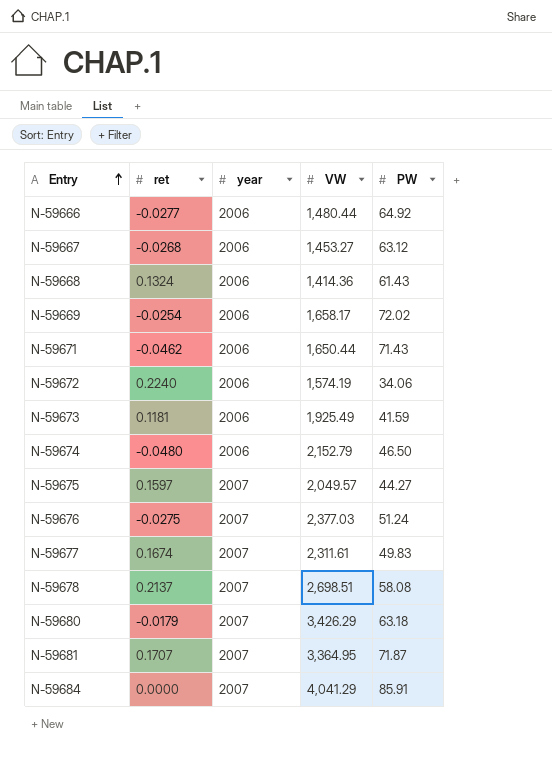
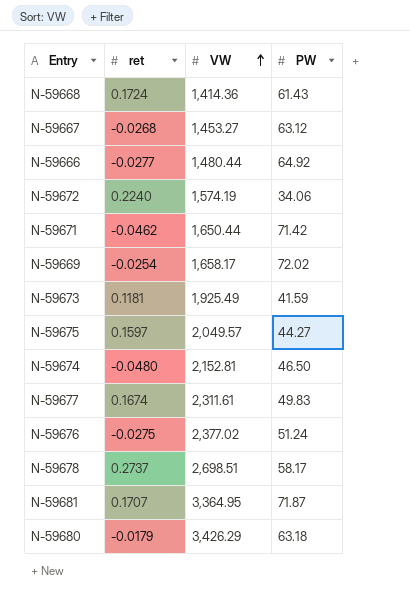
row order: Entry ascending -> VW ascending
column year | position: 3 -> none
row N-59684: 0.0000 | 2007 | 4,041.29 | 85.91 -> none
N-59668 | ret: 0.1324 -> 0.1724
N-59671 | PW: 71.43 -> 71.42
N-59674 | VW: 2,152.79 -> 2,152.81
N-59676 | VW: 2,377.03 -> 2,377.02
N-59678 | ret: 0.2137 -> 0.2737
N-59678 | PW: 58.08 -> 58.17

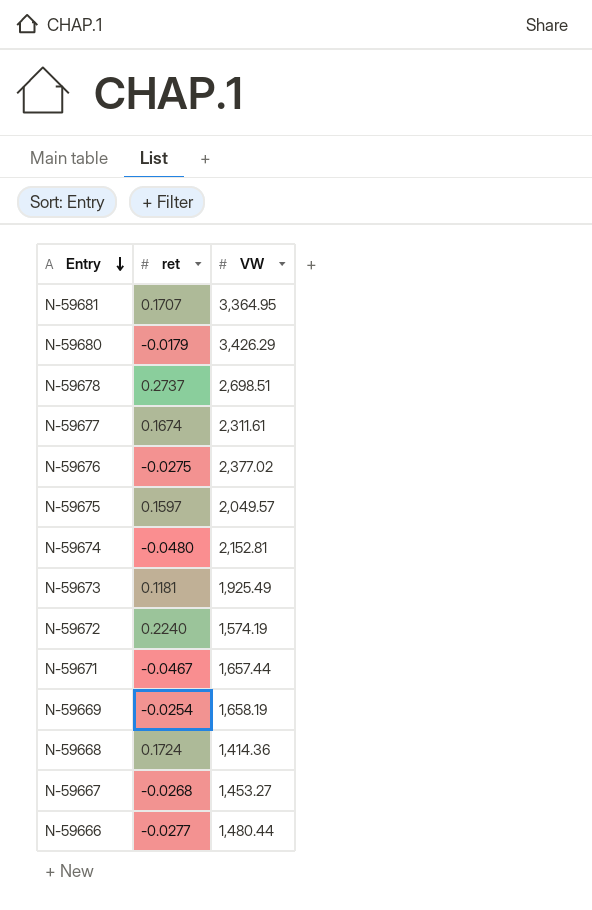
row order: VW ascending -> Entry descending
column PW | position: 4 -> none
N-59671 | ret: -0.0462 -> -0.0467
N-59671 | VW: 1,650.44 -> 1,657.44
N-59669 | VW: 1,658.17 -> 1,658.19

